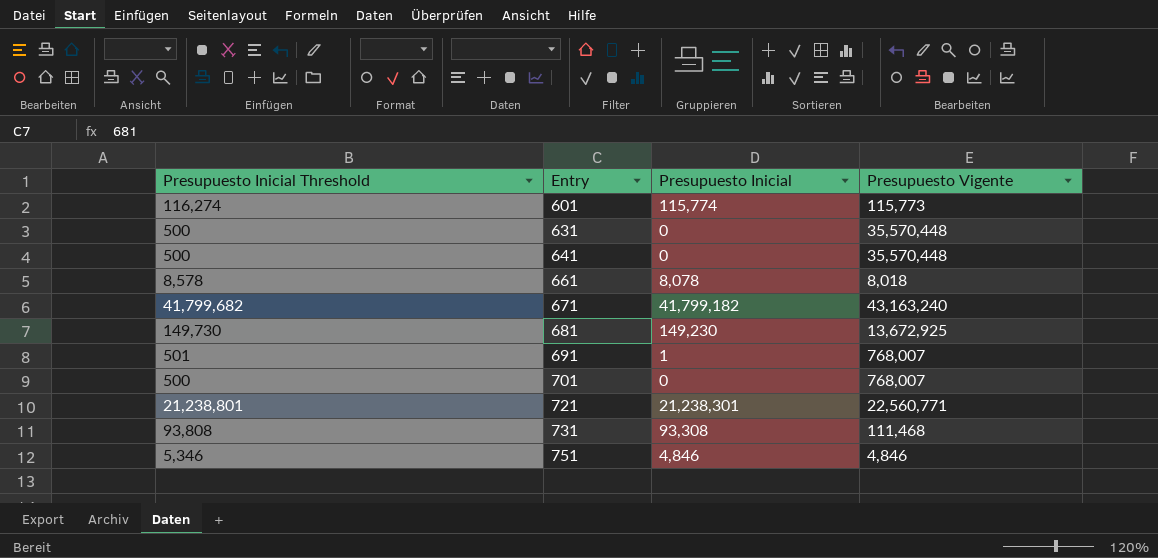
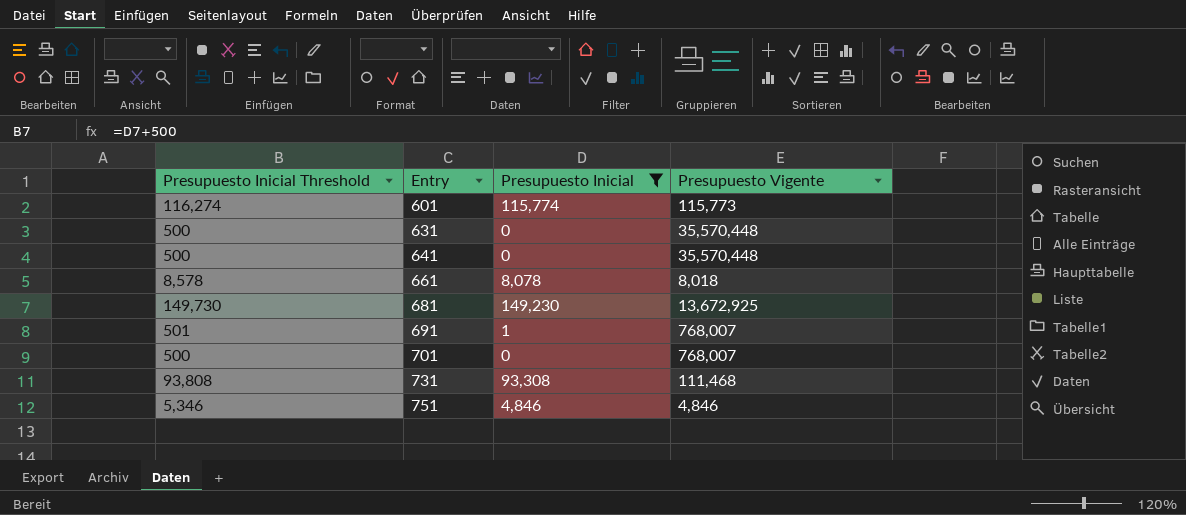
filter: none -> Presupuesto Inicial <= 149,230

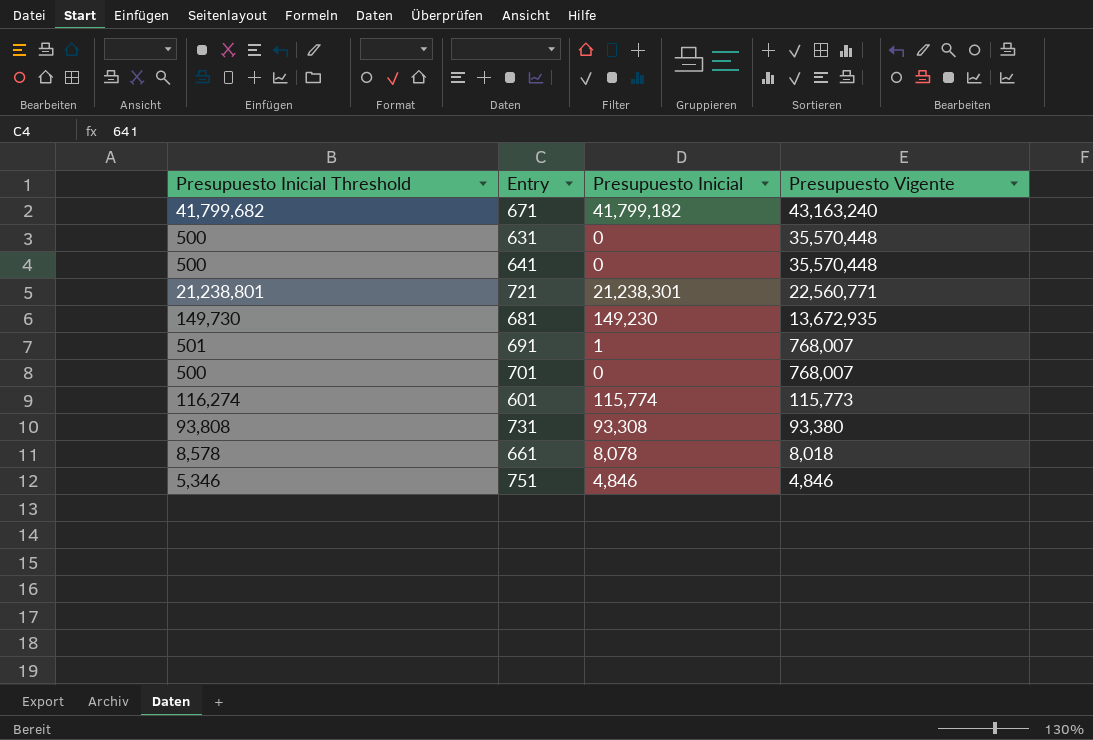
filter: Presupuesto Inicial <= 149,230 -> none
row order: Entry ascending -> Presupuesto Vigente descending
681 | Presupuesto Vigente: 13,672,925 -> 13,672,935
731 | Presupuesto Vigente: 111,468 -> 93,380

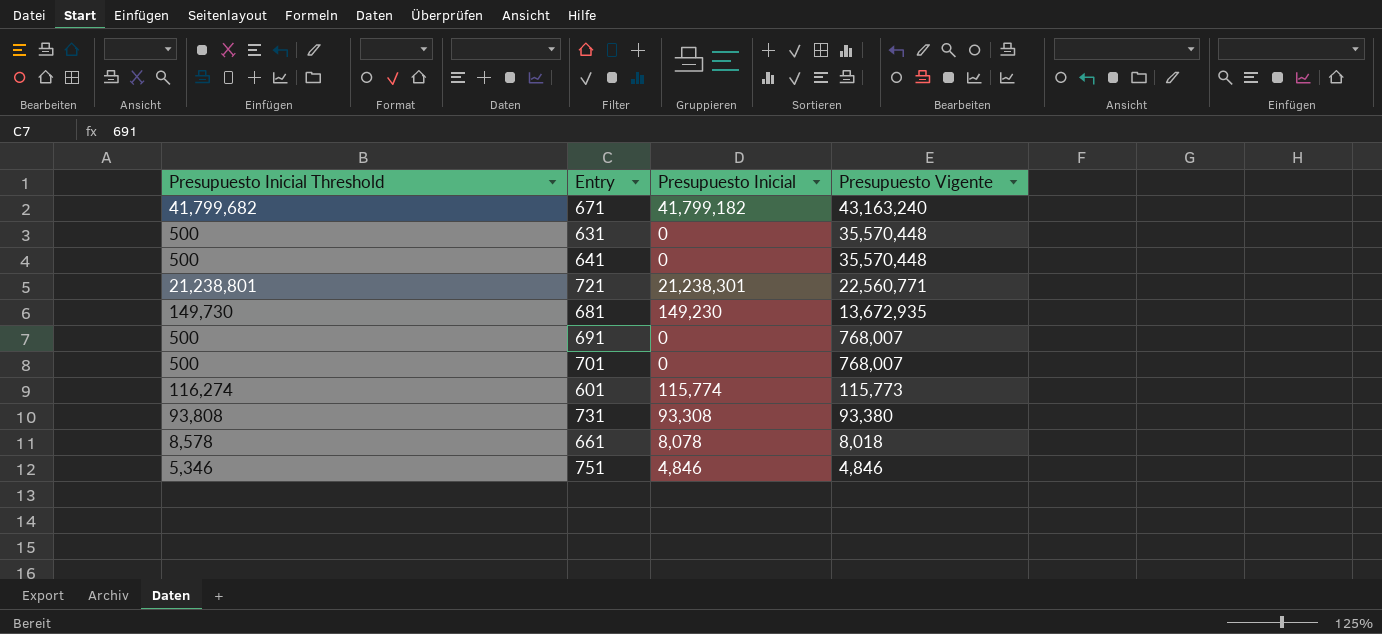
691 | Presupuesto Inicial Threshold: 501 -> 500
691 | Presupuesto Inicial: 1 -> 0

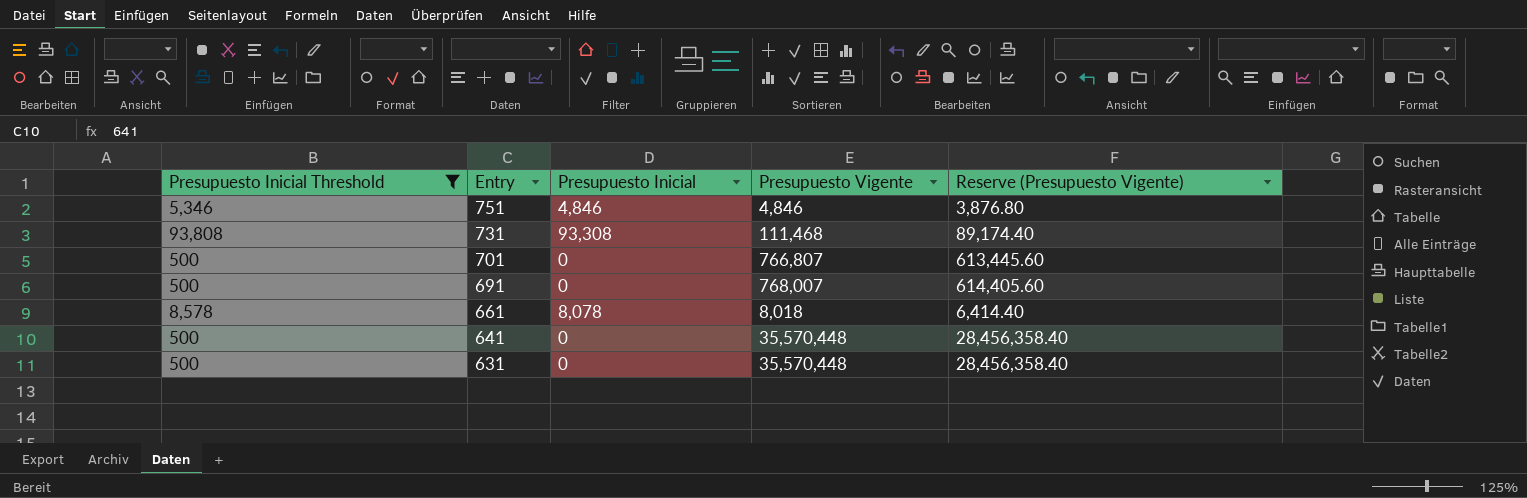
filter: none -> Presupuesto Inicial Threshold <= 93,808
row order: Presupuesto Vigente descending -> Entry descending
column Reserve (Presupuesto Vigente) | formula: none -> [Presupuesto Vigente] * 0.8
731 | Presupuesto Vigente: 93,380 -> 111,468
701 | Presupuesto Vigente: 768,007 -> 766,807

